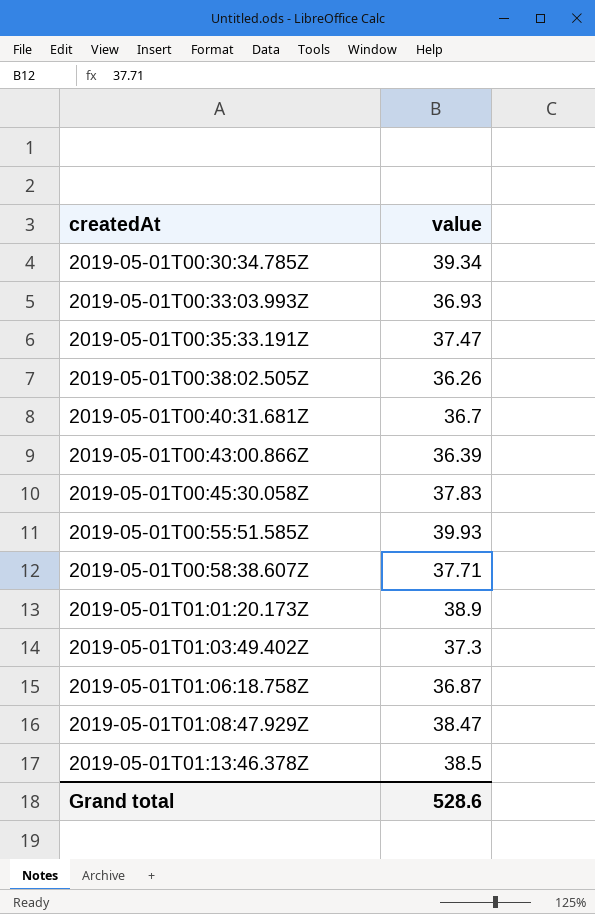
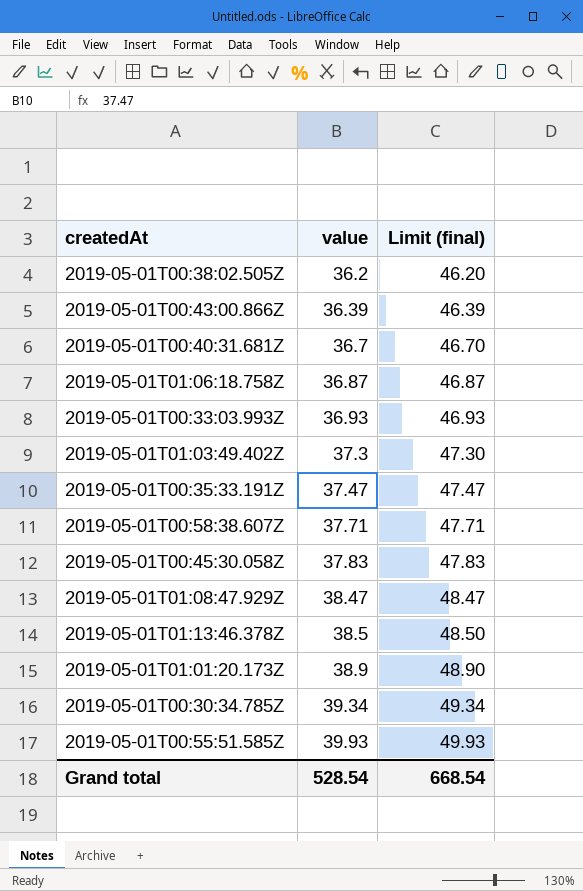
row order: createdAt ascending -> value ascending
column Limit (final) | formula: none -> [value] + 10
2019-05-01T00:38:02.505Z | value: 36.26 -> 36.2
Grand total | value: 528.6 -> 528.54

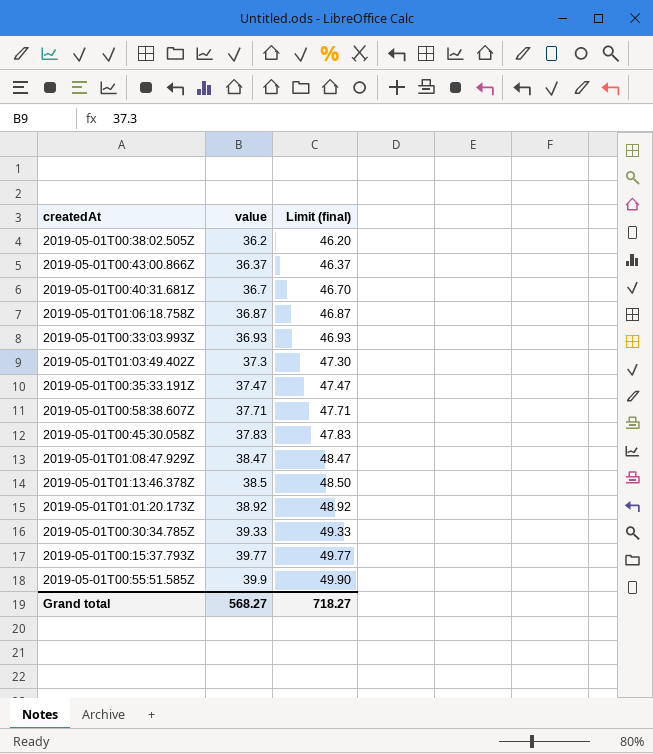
2019-05-01T00:43:00.866Z | value: 36.39 -> 36.37
2019-05-01T00:43:00.866Z | Limit (final): 46.39 -> 46.37
2019-05-01T01:01:20.173Z | value: 38.9 -> 38.92
2019-05-01T01:01:20.173Z | Limit (final): 48.90 -> 48.92
2019-05-01T00:30:34.785Z | value: 39.34 -> 39.33
2019-05-01T00:30:34.785Z | Limit (final): 49.34 -> 49.33
row 2019-05-01T00:15:37.793Z: none -> 39.77 | 49.77
2019-05-01T00:55:51.585Z | value: 39.93 -> 39.9
2019-05-01T00:55:51.585Z | Limit (final): 49.93 -> 49.90
Grand total | value: 528.54 -> 568.27
Grand total | Limit (final): 668.54 -> 718.27

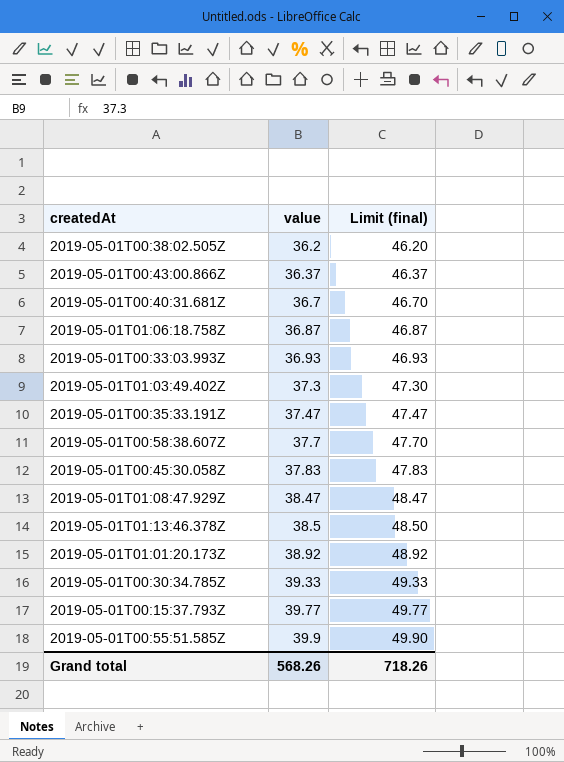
2019-05-01T00:58:38.607Z | value: 37.71 -> 37.7
2019-05-01T00:58:38.607Z | Limit (final): 47.71 -> 47.70
Grand total | value: 568.27 -> 568.26
Grand total | Limit (final): 718.27 -> 718.26

